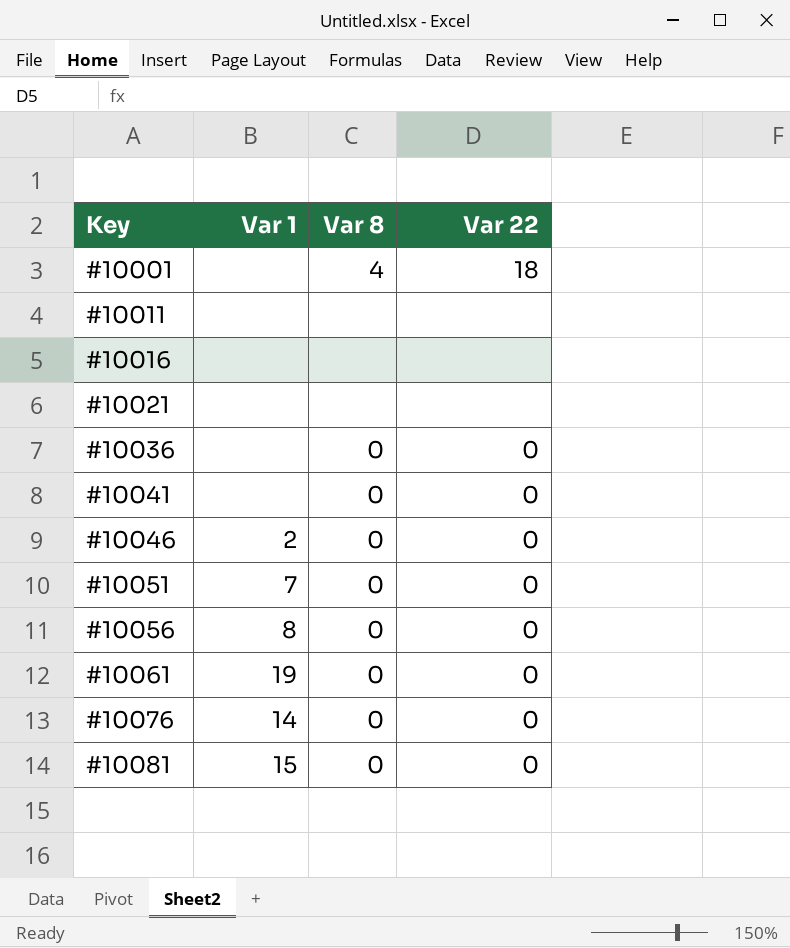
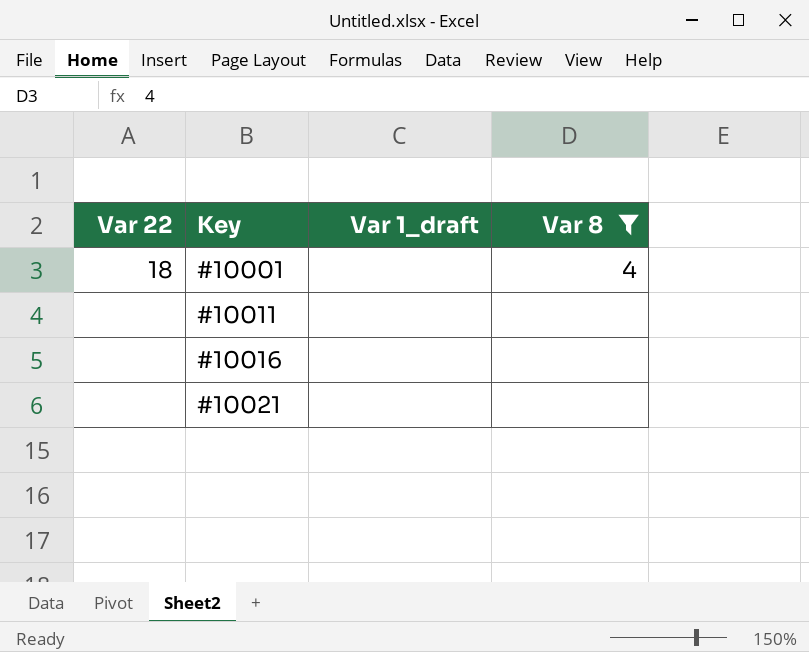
filter: none -> Var 8 != 0
column Var 22 | position: 4 -> 1
column name: Var 1 -> Var 1_draft

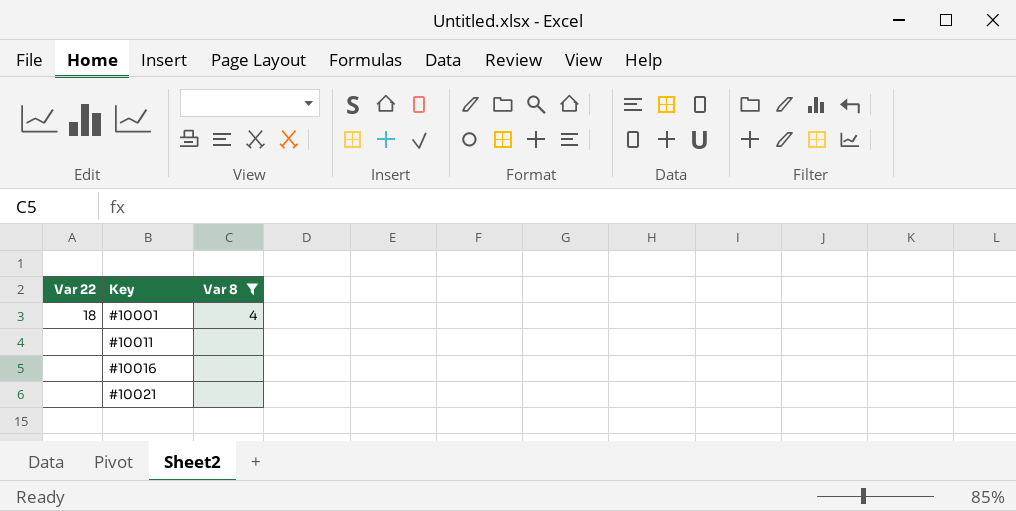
column Var 1_draft | position: 3 -> none

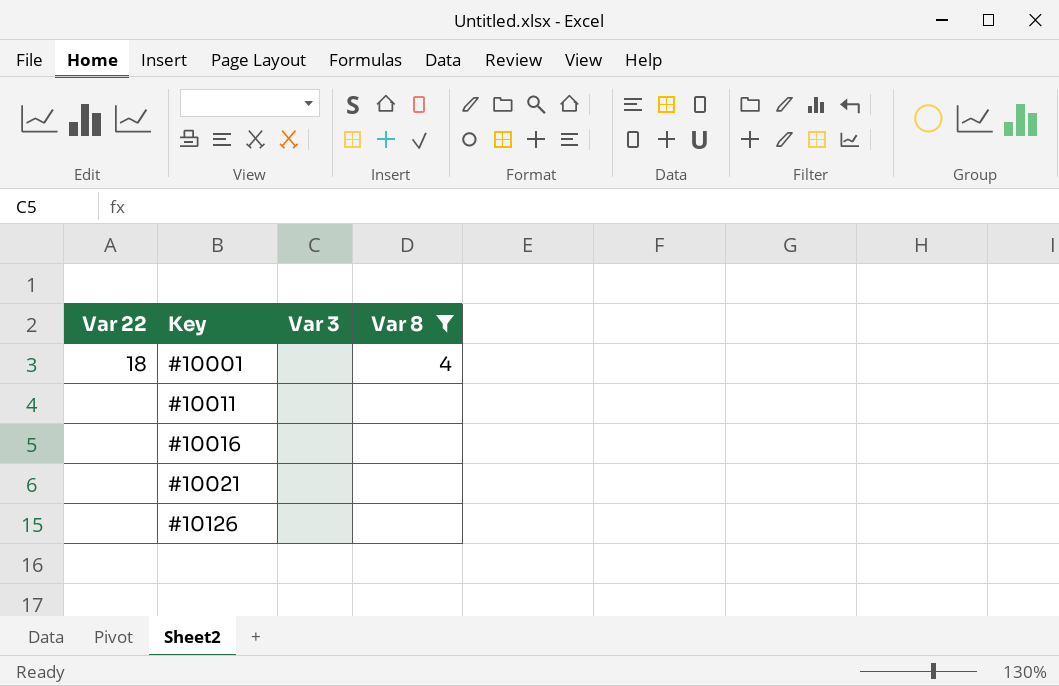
column Var 3 | position: none -> 3
row #10126: none -> none | none | none

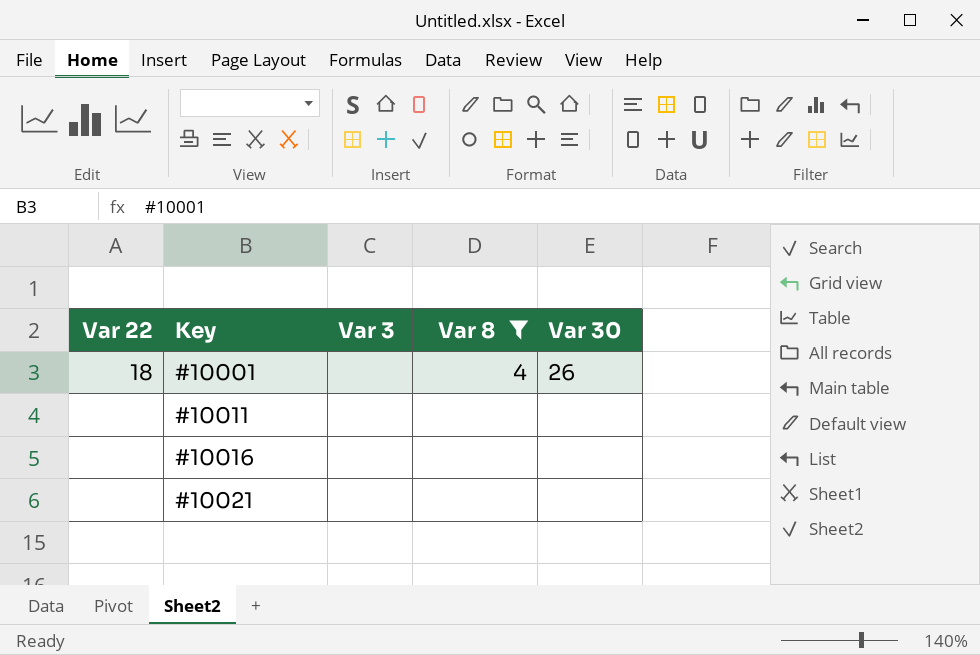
column Var 30 | position: none -> 5
row #10126: none | none | none -> none

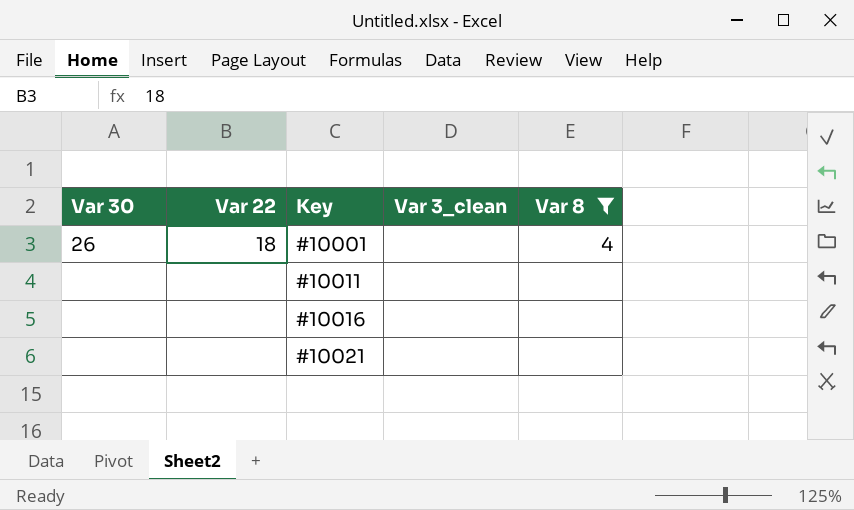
column Var 30 | position: 5 -> 1
column name: Var 3 -> Var 3_clean

